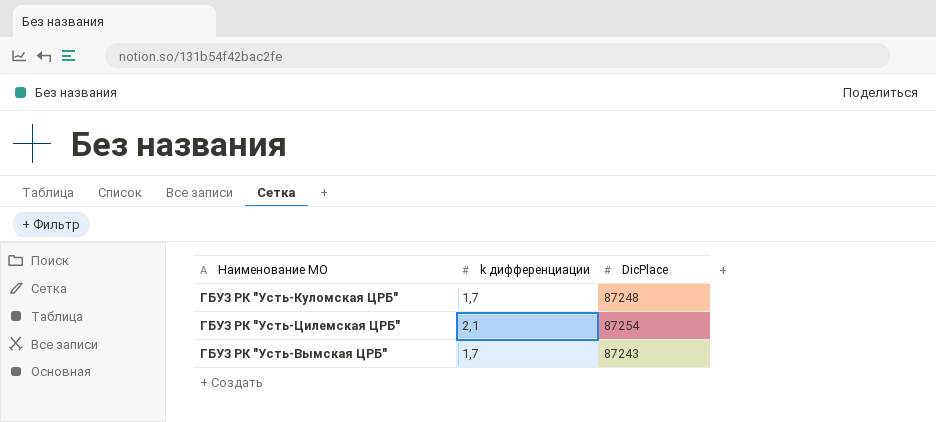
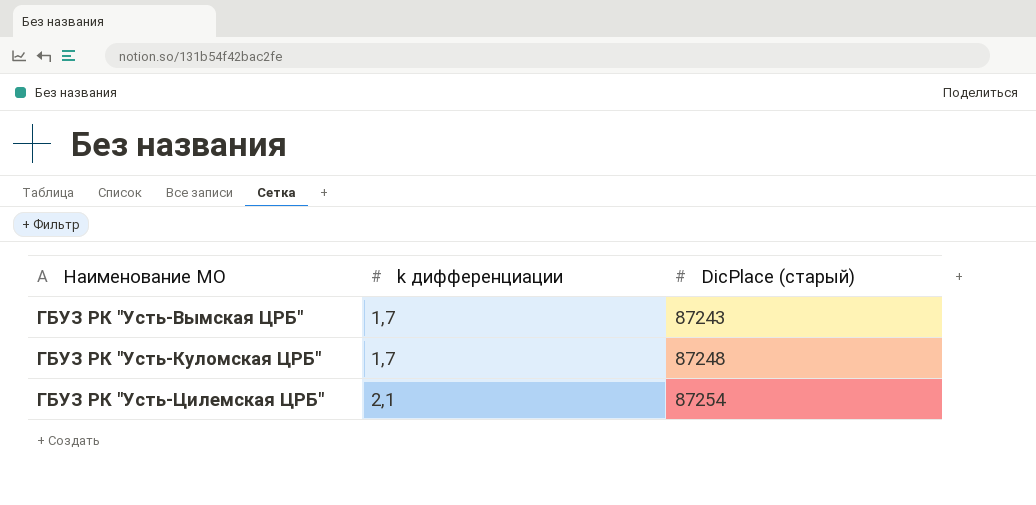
row order: none -> Наименование МО ascending
column name: DicPlace -> DicPlace (старый)

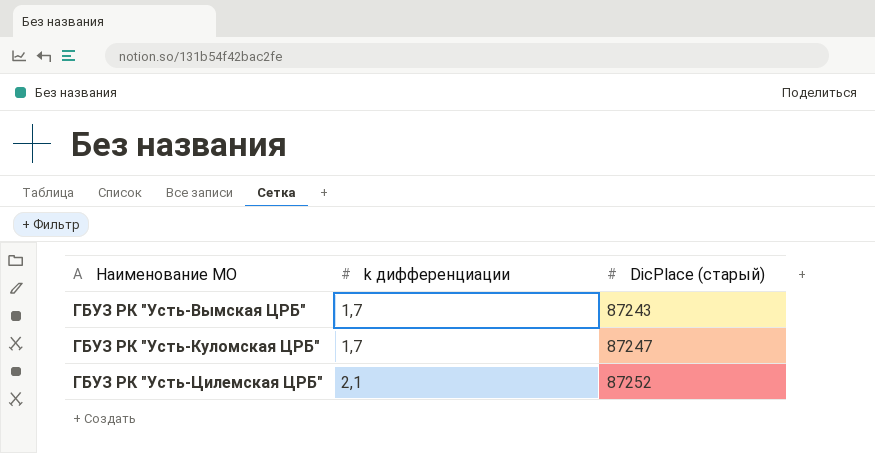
ГБУЗ РК "Усть-Куломская ЦРБ" | DicPlace (старый): 87248 -> 87247
ГБУЗ РК "Усть-Цилемская ЦРБ" | DicPlace (старый): 87254 -> 87252

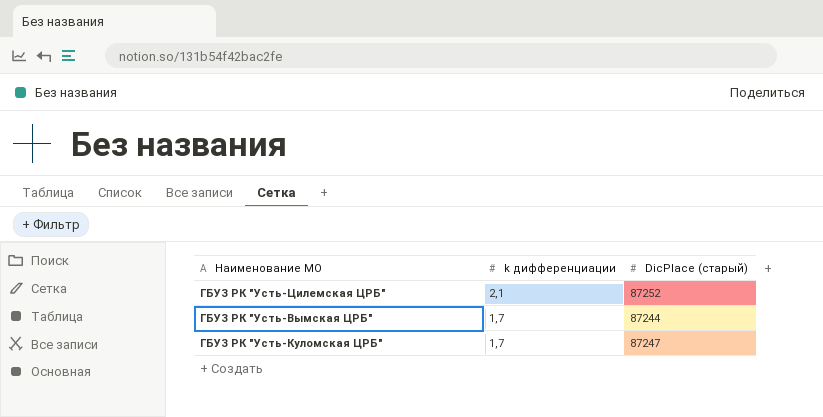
row order: Наименование МО ascending -> k дифференциации descending
ГБУЗ РК "Усть-Вымская ЦРБ" | DicPlace (старый): 87243 -> 87244

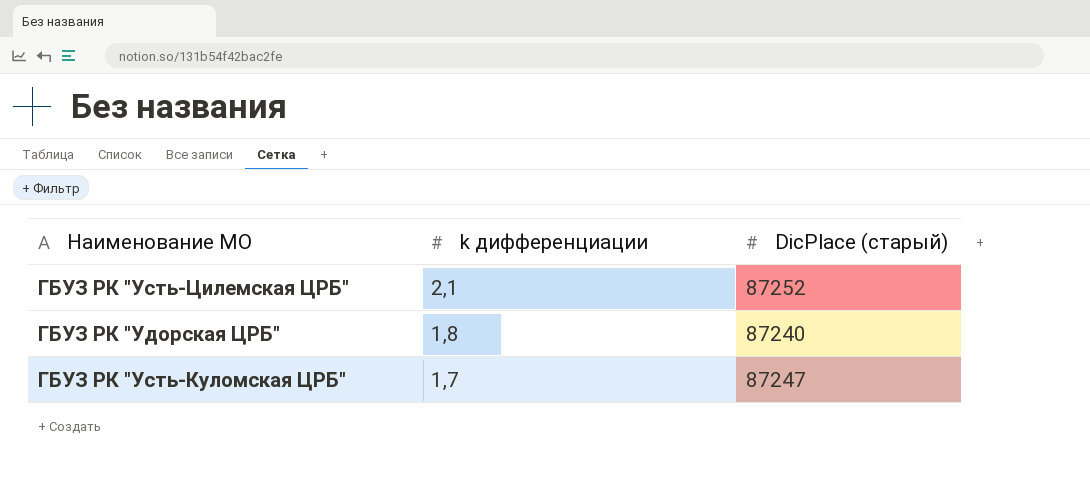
row ГБУЗ РК "Усть-Вымская ЦРБ": 1,7 | 87244 -> none
row ГБУЗ РК "Удорская ЦРБ": none -> 1,8 | 87240

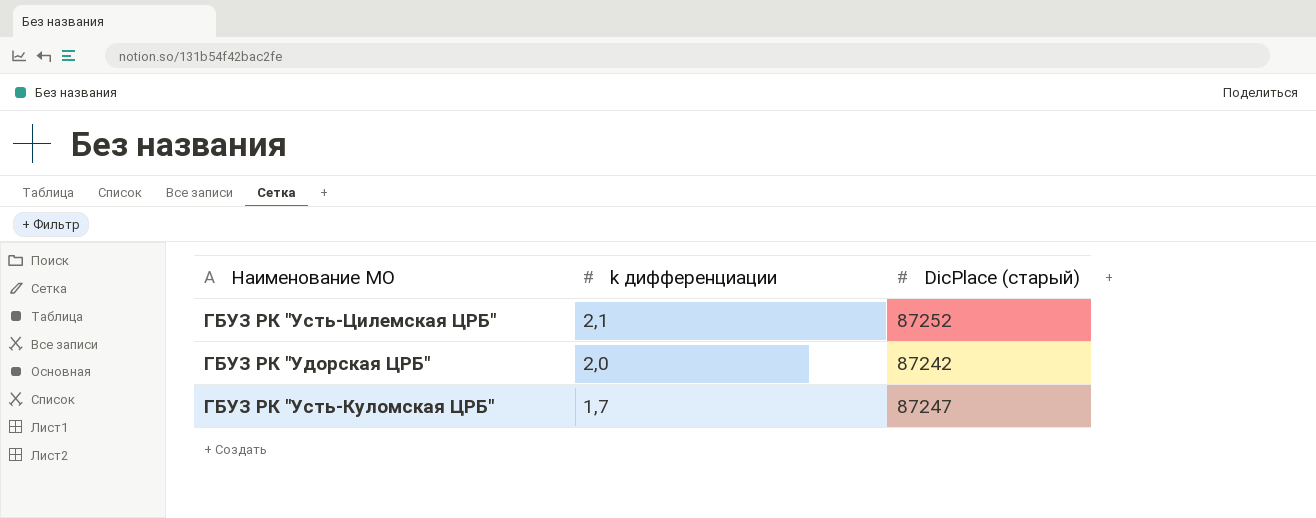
ГБУЗ РК "Удорская ЦРБ" | k дифференциации: 1,8 -> 2,0
ГБУЗ РК "Удорская ЦРБ" | DicPlace (старый): 87240 -> 87242

